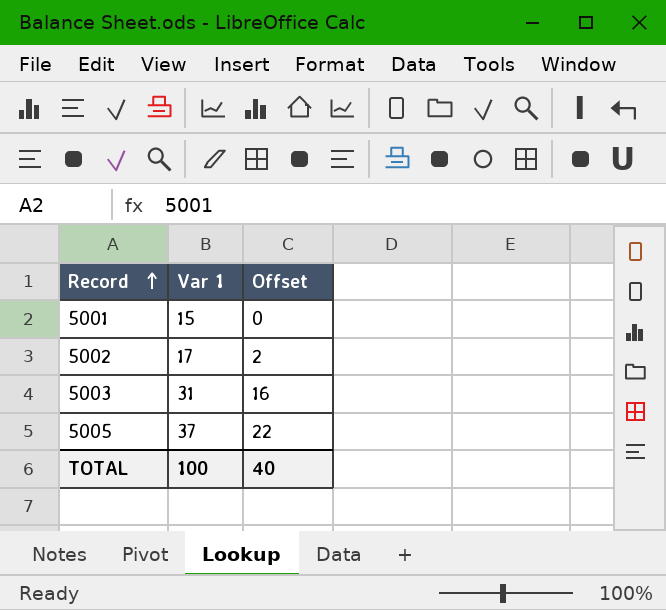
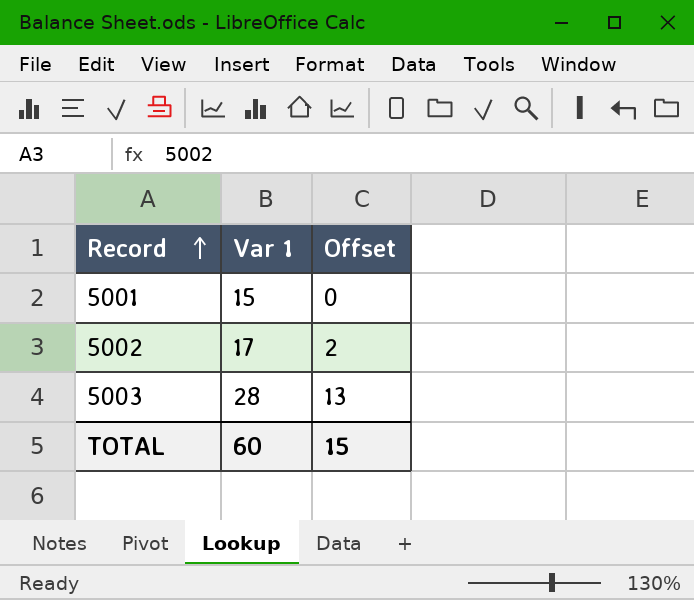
row 5005: 37 | 22 -> none
5003 | Var 1: 31 -> 28
5003 | Offset: 16 -> 13
TOTAL | Var 1: 100 -> 60
TOTAL | Offset: 40 -> 15

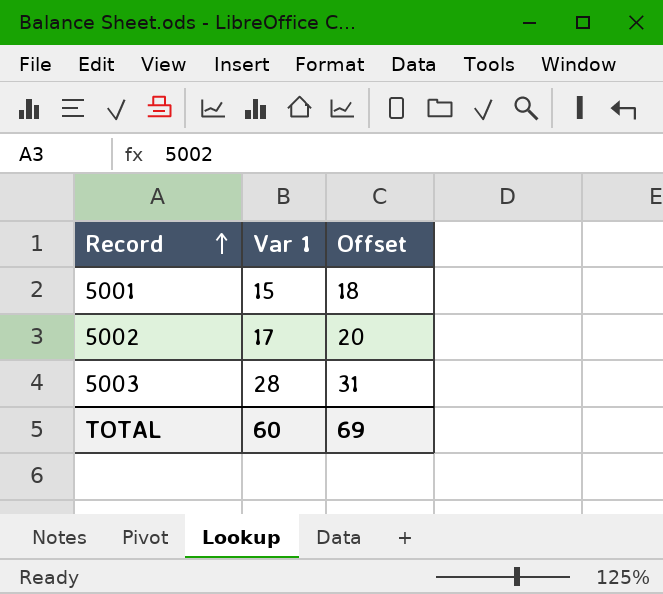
column Offset | formula: [Var 1] - 15 -> [Var 1] + 3
TOTAL | Offset: 15 -> 69

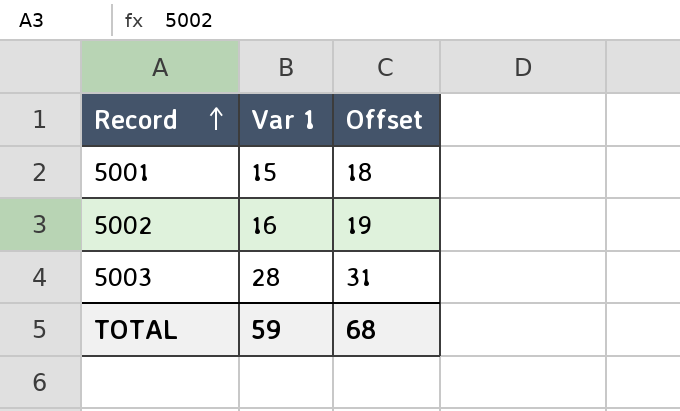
5002 | Var 1: 17 -> 16
5002 | Offset: 20 -> 19
TOTAL | Var 1: 60 -> 59
TOTAL | Offset: 69 -> 68

